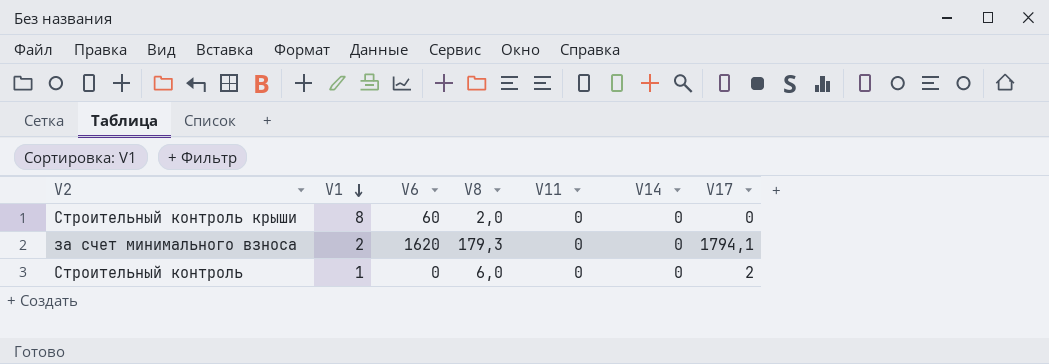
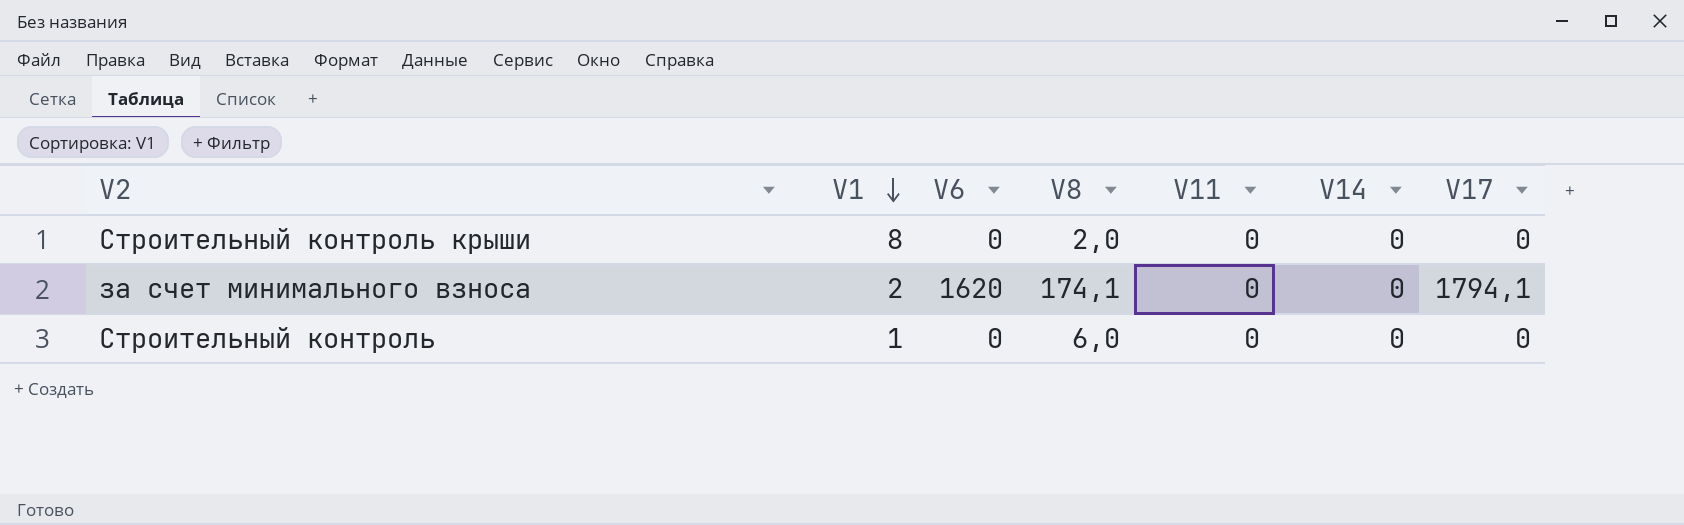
Строительный контроль крыши | V6: 60 -> 0
за счет минимального взноса | V8: 179,3 -> 174,1
Строительный контроль | V17: 2 -> 0

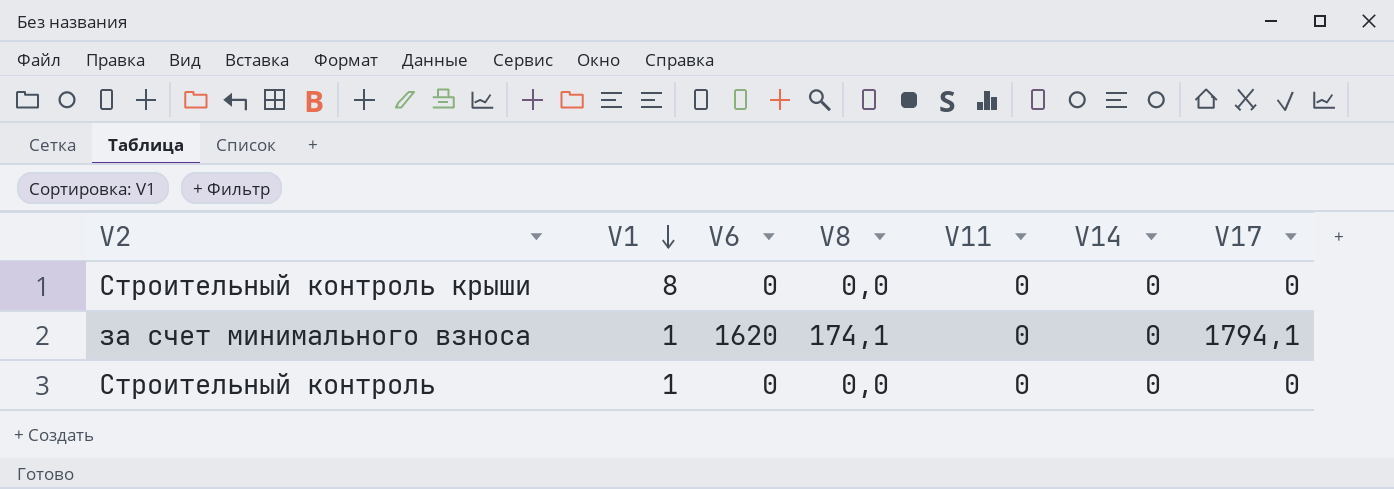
Строительный контроль крыши | V8: 2,0 -> 0,0
за счет минимального взноса | V1: 2 -> 1
Строительный контроль | V8: 6,0 -> 0,0

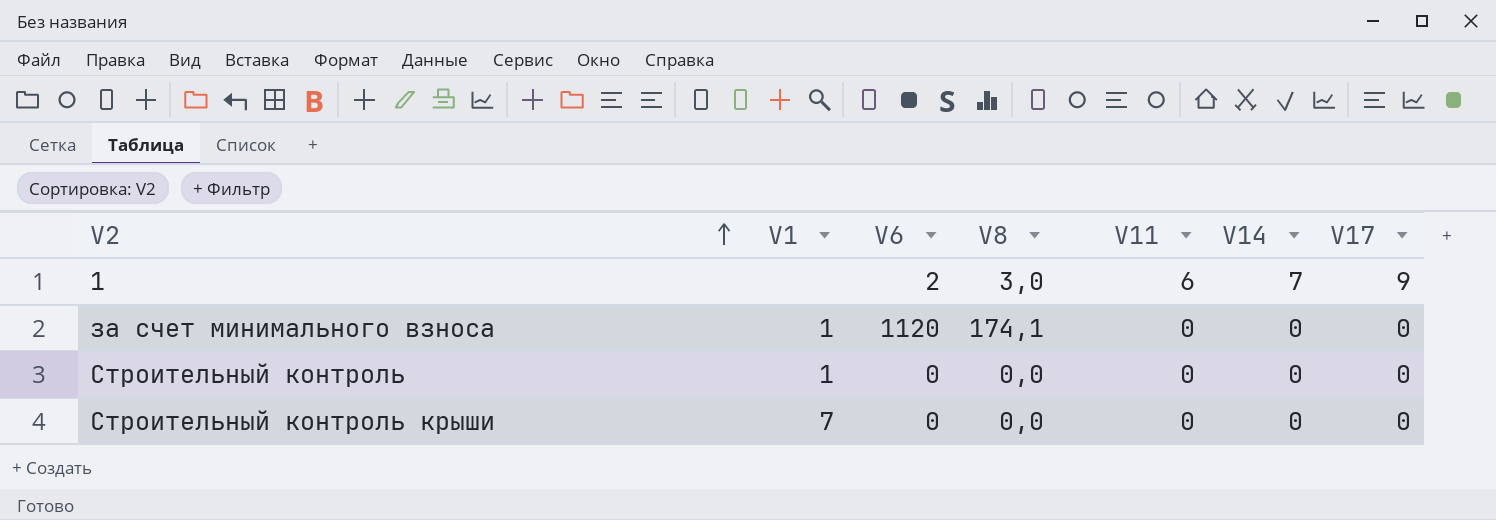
row order: V1 descending -> V2 ascending
row 1: none -> none | 2 | 3,0 | 6 | 7 | 9
за счет минимального взноса | V6: 1620 -> 1120
за счет минимального взноса | V17: 1794,1 -> 0
Строительный контроль крыши | V1: 8 -> 7

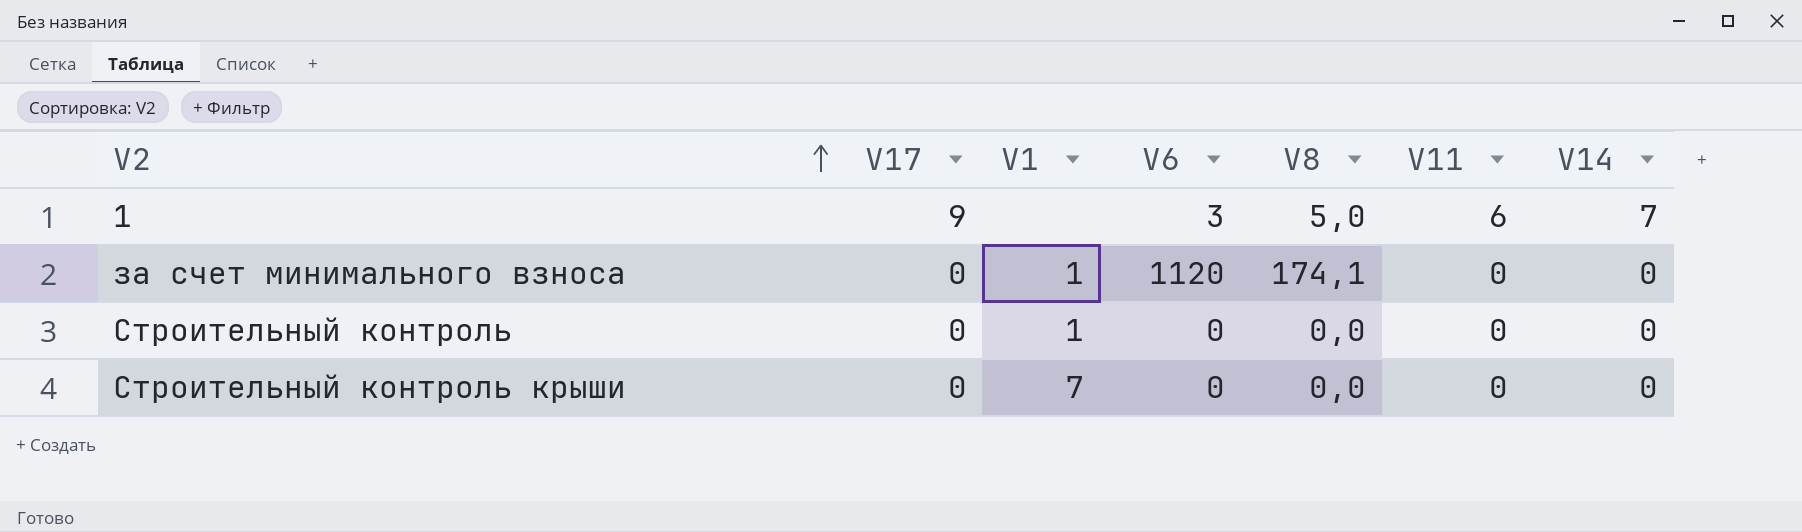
column V17 | position: 7 -> 2
1 | V6: 2 -> 3
1 | V8: 3,0 -> 5,0

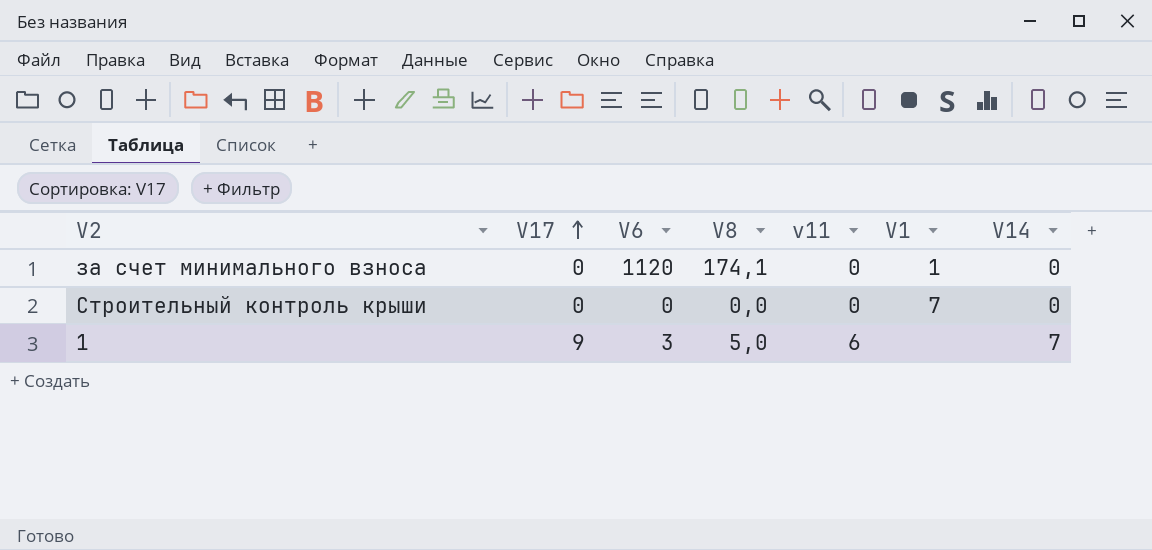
row order: V2 ascending -> V17 ascending
column name: V11 -> v11
column V1 | position: 3 -> 6
row Строительный контроль: 0 | 1 | 0 | 0,0 | 0 | 0 -> none

